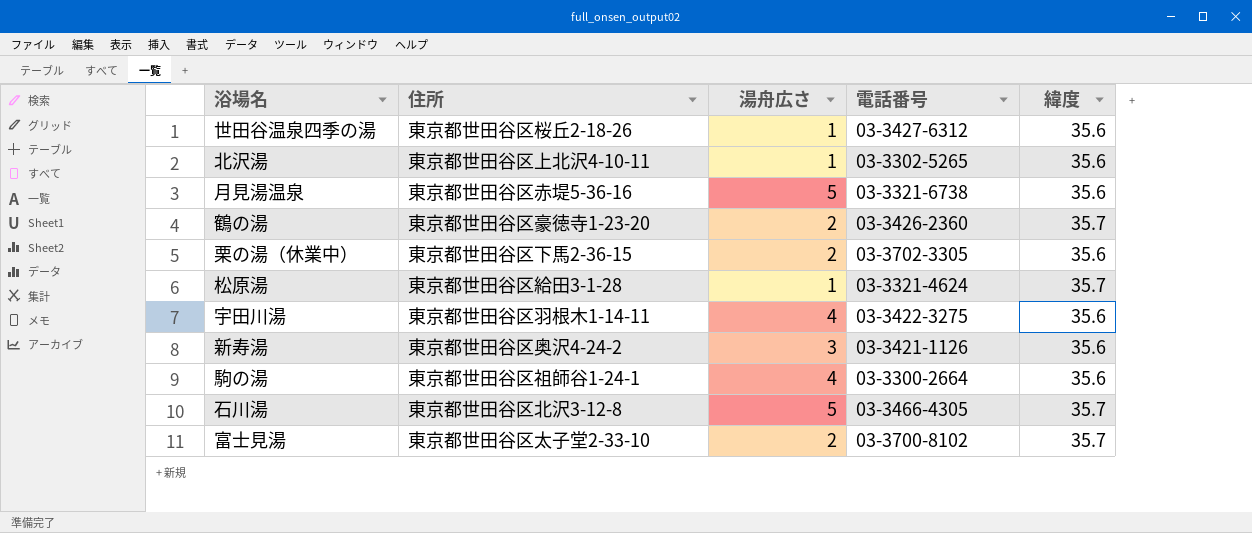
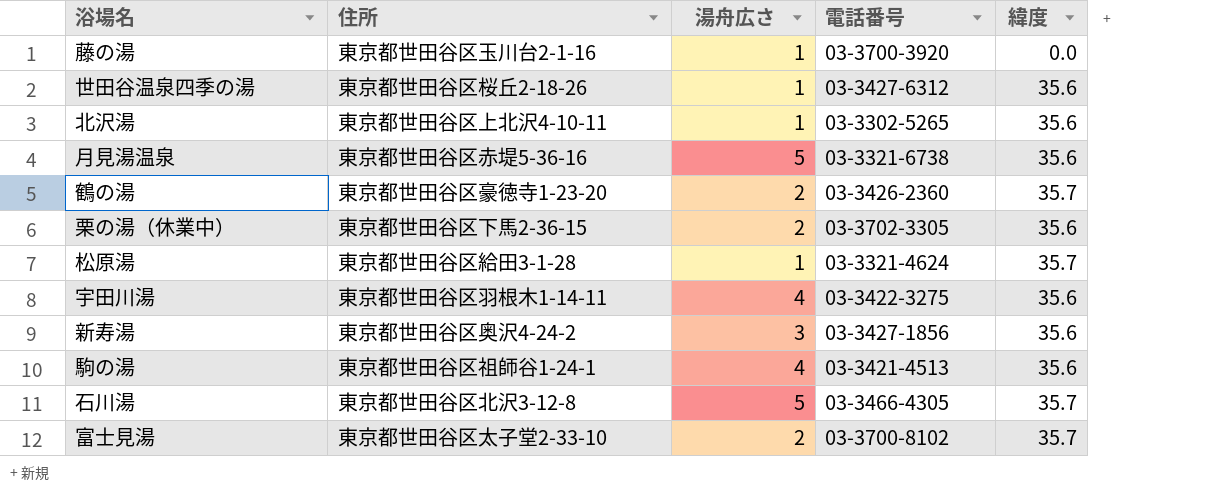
row 藤の湯: none -> 東京都世田谷区玉川台2-1-16 | 1 | 03-3700-3920 | 0.0
新寿湯 | 電話番号: 03-3421-1126 -> 03-3427-1856
駒の湯 | 電話番号: 03-3300-2664 -> 03-3421-4513

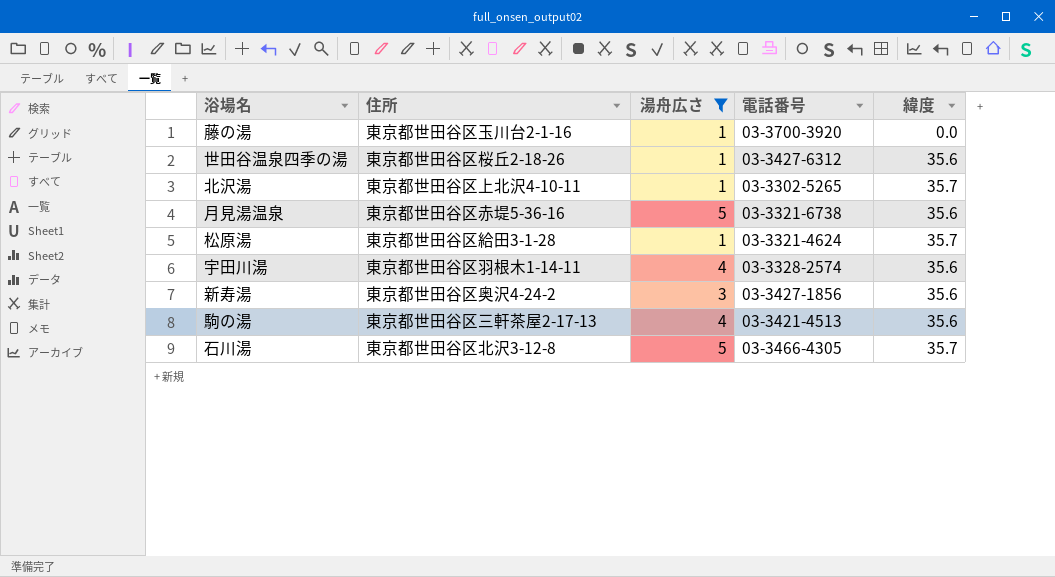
filter: none -> 湯舟広さ != 2
北沢湯 | 緯度: 35.6 -> 35.7
宇田川湯 | 電話番号: 03-3422-3275 -> 03-3328-2574
駒の湯 | 住所: 東京都世田谷区祖師谷1-24-1 -> 東京都世田谷区三軒茶屋2-17-13

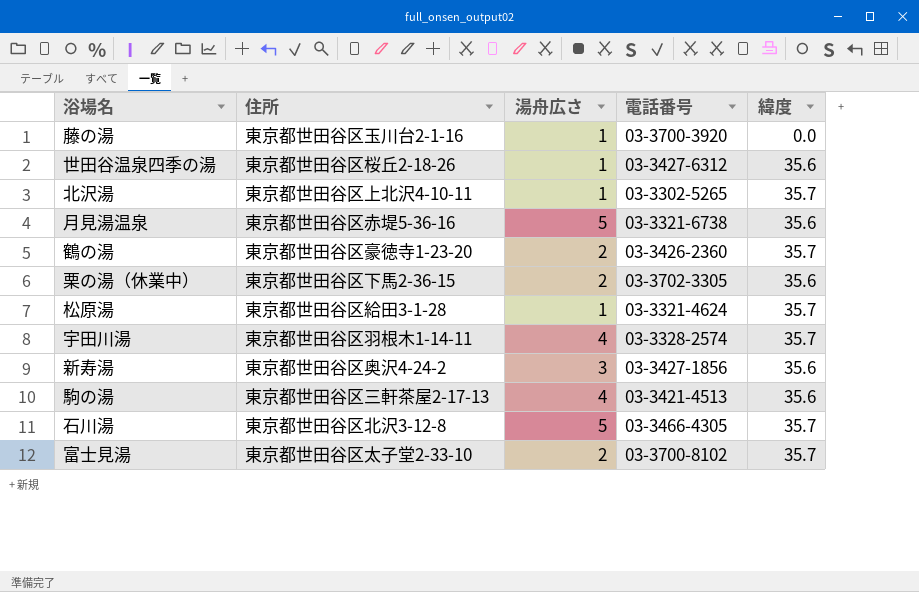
filter: 湯舟広さ != 2 -> none
宇田川湯 | 緯度: 35.6 -> 35.7

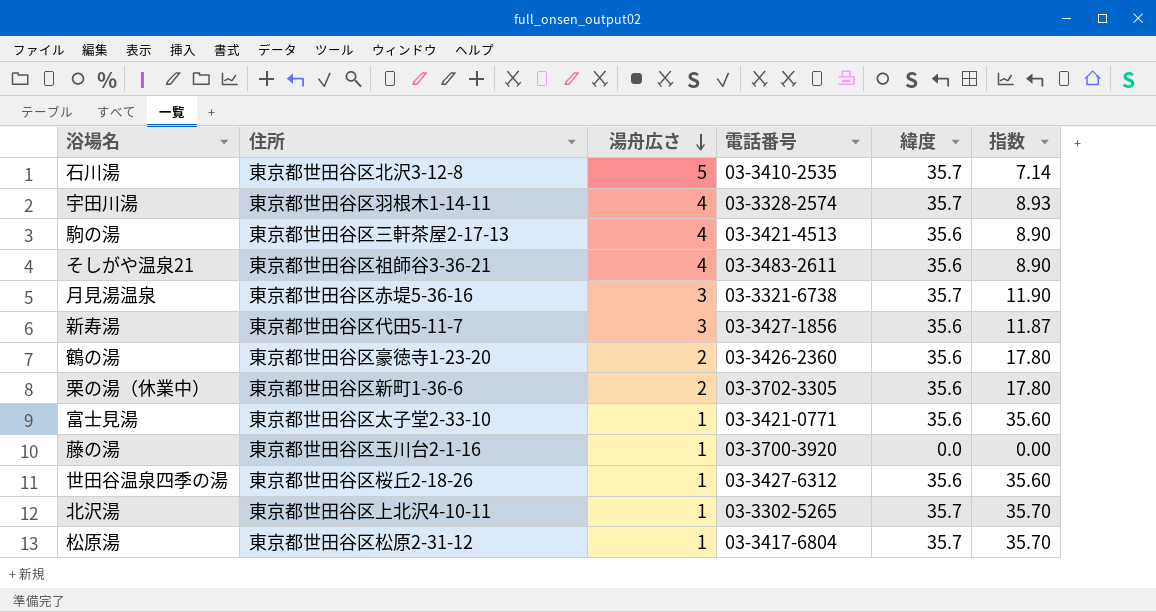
row order: none -> 湯舟広さ descending
column 指数 | formula: none -> [緯度] / [湯舟広さ]
石川湯 | 電話番号: 03-3466-4305 -> 03-3410-2535
row そしがや温泉21: none -> 東京都世田谷区祖師谷3-36-21 | 4 | 03-3483-2611 | 35.6 | 8.90
月見湯温泉 | 湯舟広さ: 5 -> 3
月見湯温泉 | 緯度: 35.6 -> 35.7
新寿湯 | 住所: 東京都世田谷区奥沢4-24-2 -> 東京都世田谷区代田5-11-7
鶴の湯 | 緯度: 35.7 -> 35.6
栗の湯（休業中） | 住所: 東京都世田谷区下馬2-36-15 -> 東京都世田谷区新町1-36-6
富士見湯 | 湯舟広さ: 2 -> 1
富士見湯 | 電話番号: 03-3700-8102 -> 03-3421-0771
富士見湯 | 緯度: 35.7 -> 35.6
松原湯 | 住所: 東京都世田谷区給田3-1-28 -> 東京都世田谷区松原2-31-12
松原湯 | 電話番号: 03-3321-4624 -> 03-3417-6804

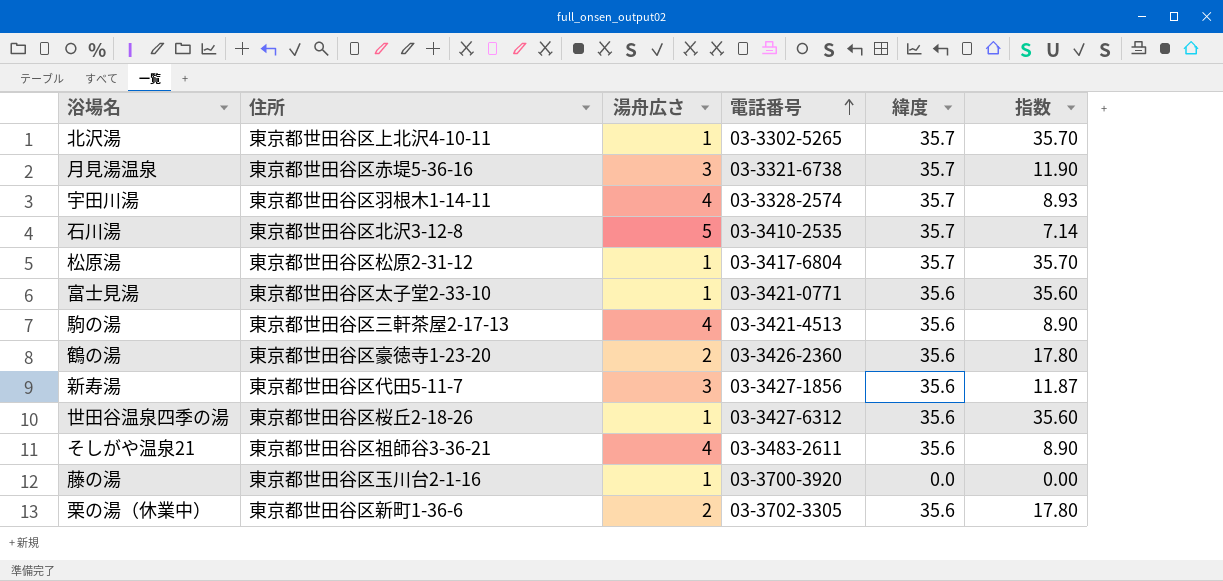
row order: 湯舟広さ descending -> 電話番号 ascending

